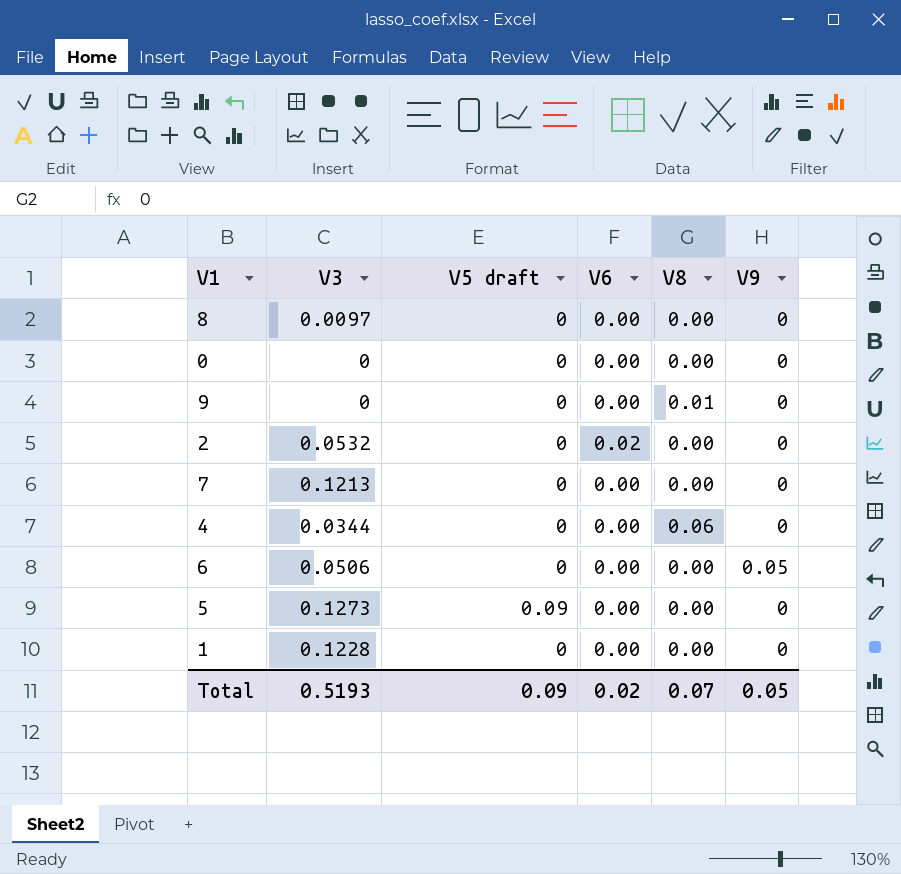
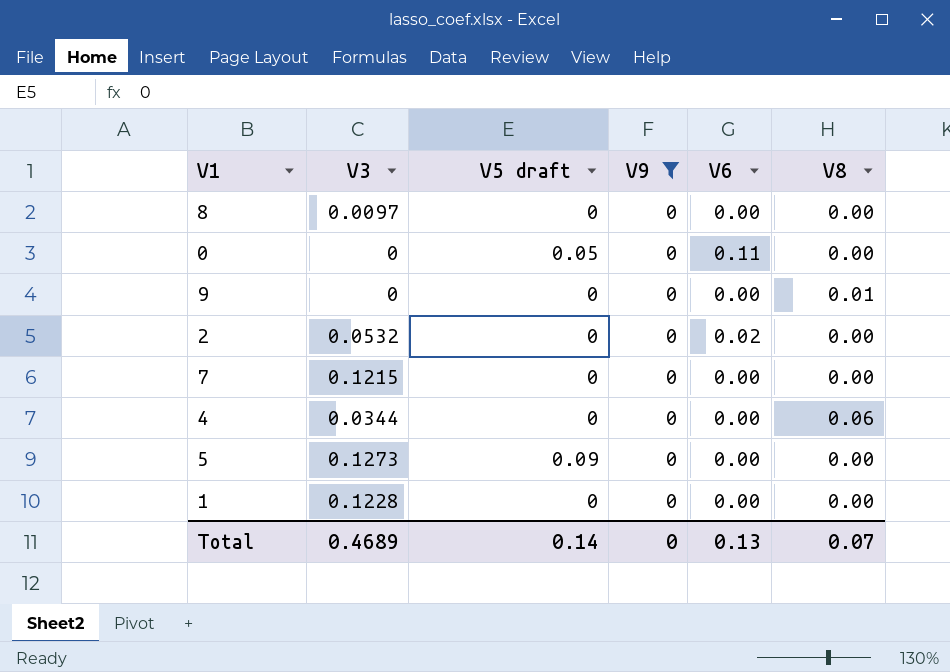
filter: none -> V9 = 0
column V9 | position: 6 -> 4
0 | V5 draft: 0 -> 0.05
0 | V6: 0.00 -> 0.11
7 | V3: 0.1213 -> 0.1215
Total | V3: 0.5193 -> 0.4689
Total | V5 draft: 0.09 -> 0.14
Total | V9: 0.05 -> 0
Total | V6: 0.02 -> 0.13

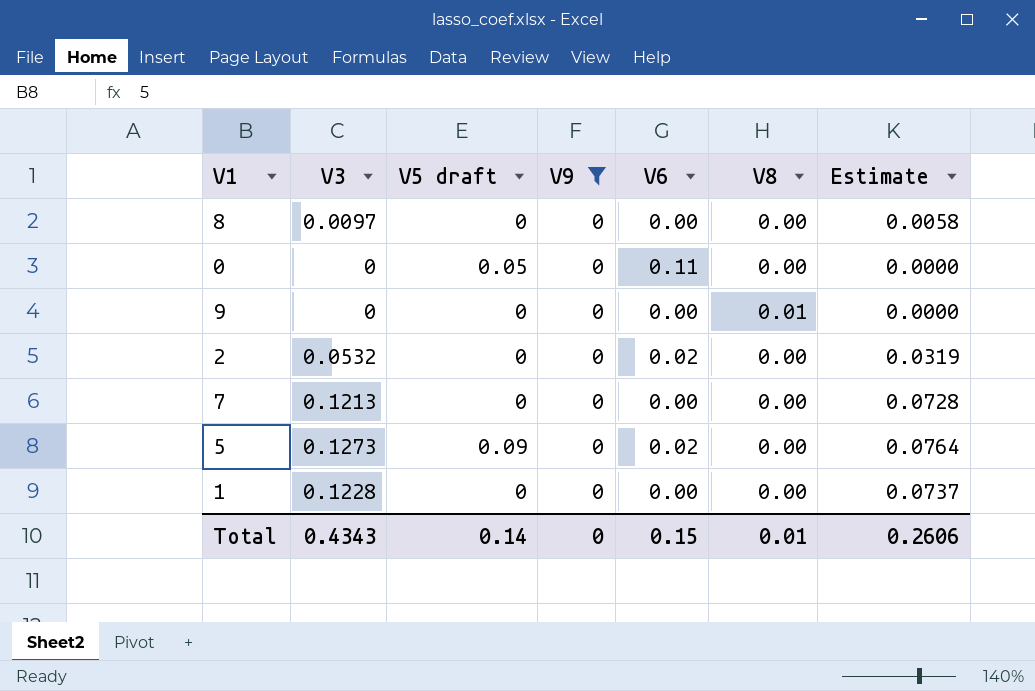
column Estimate | formula: none -> [V3] * 0.6
row 4: 0.0344 | 0 | 0 | 0.00 | 0.06 -> none
7 | V3: 0.1215 -> 0.1213
5 | V6: 0.00 -> 0.02
Total | V3: 0.4689 -> 0.4343
Total | V6: 0.13 -> 0.15
Total | V8: 0.07 -> 0.01

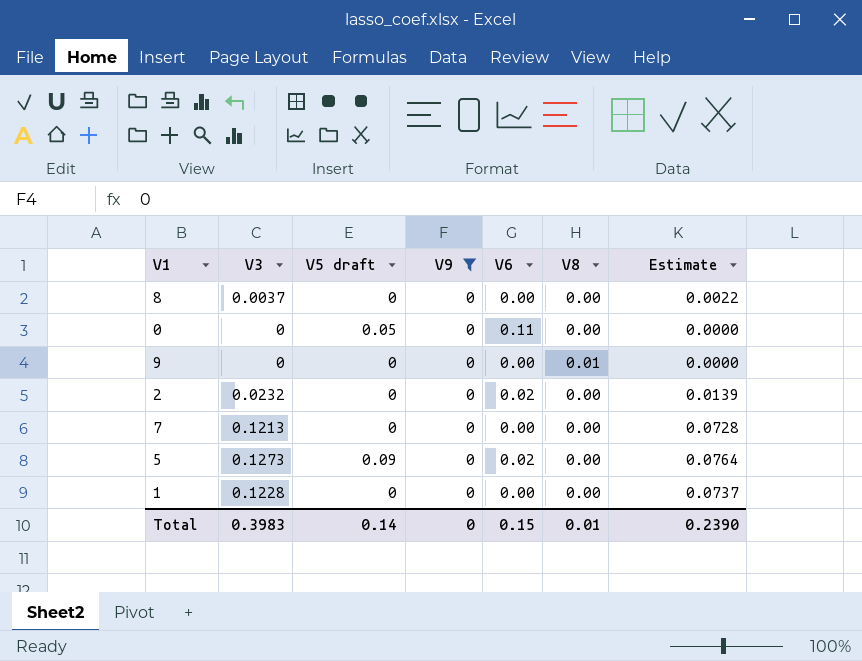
8 | V3: 0.0097 -> 0.0037
8 | Estimate: 0.0058 -> 0.0022
2 | V3: 0.0532 -> 0.0232
2 | Estimate: 0.0319 -> 0.0139
Total | V3: 0.4343 -> 0.3983
Total | Estimate: 0.2606 -> 0.2390

